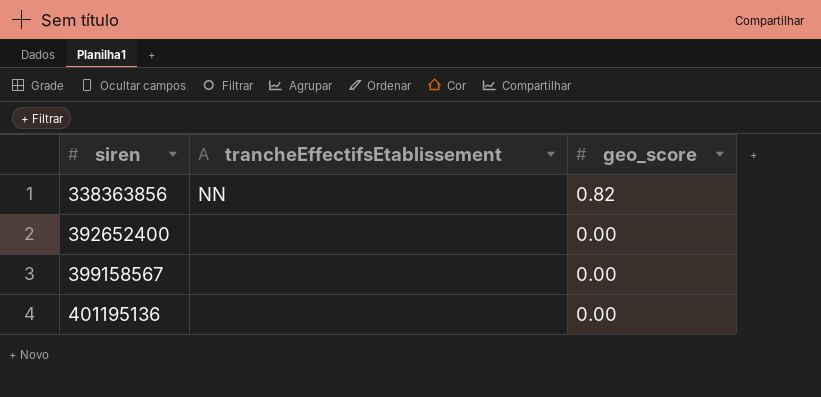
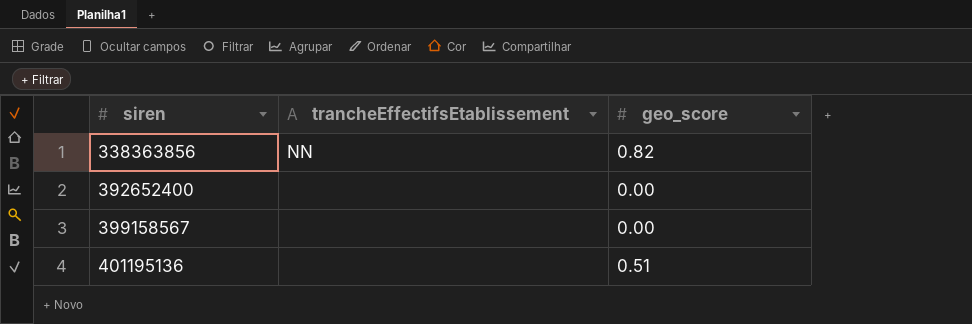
401195136 | geo_score: 0.00 -> 0.51

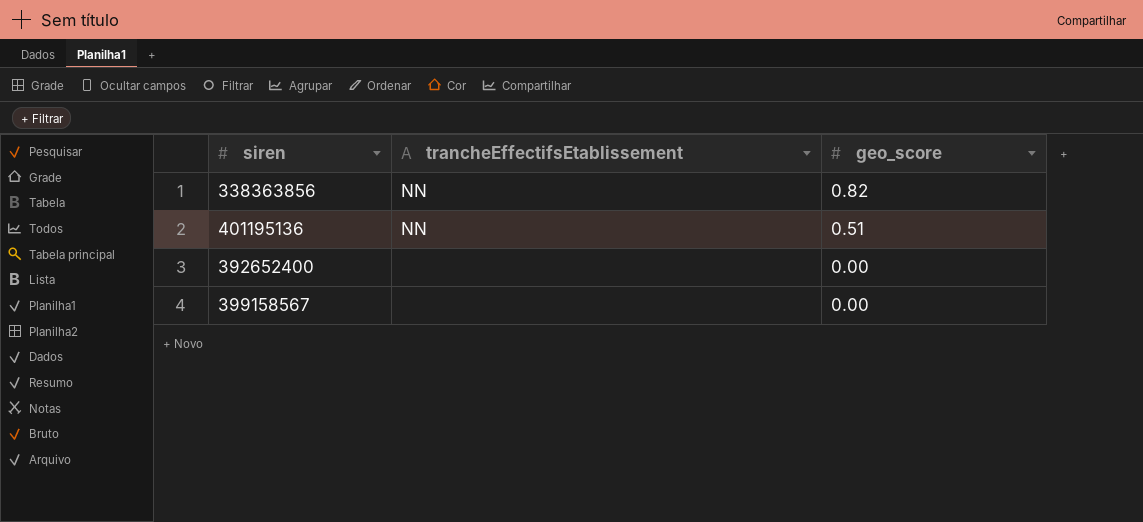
row order: siren ascending -> geo_score descending
401195136 | trancheEffectifsEtablissement: none -> NN

